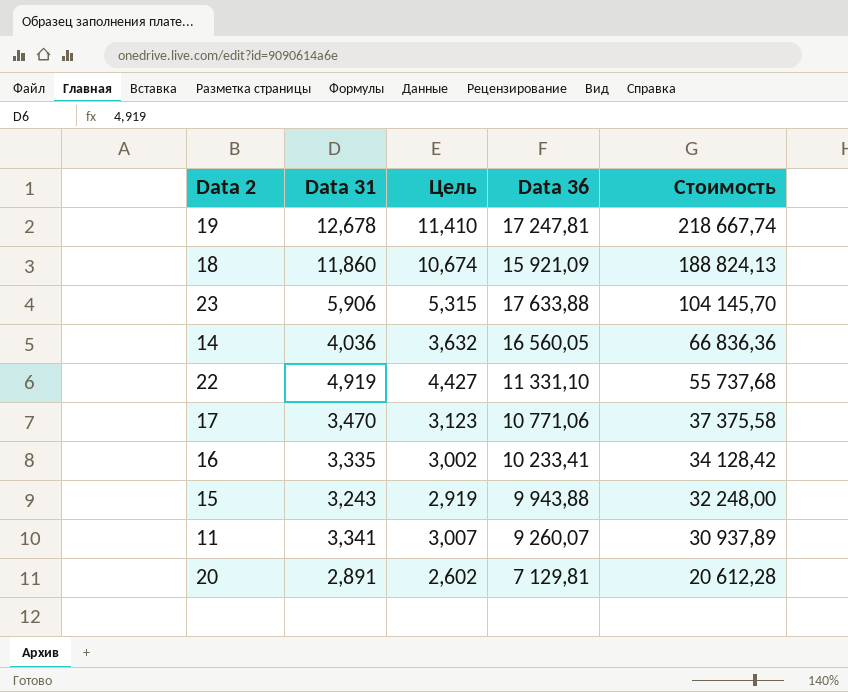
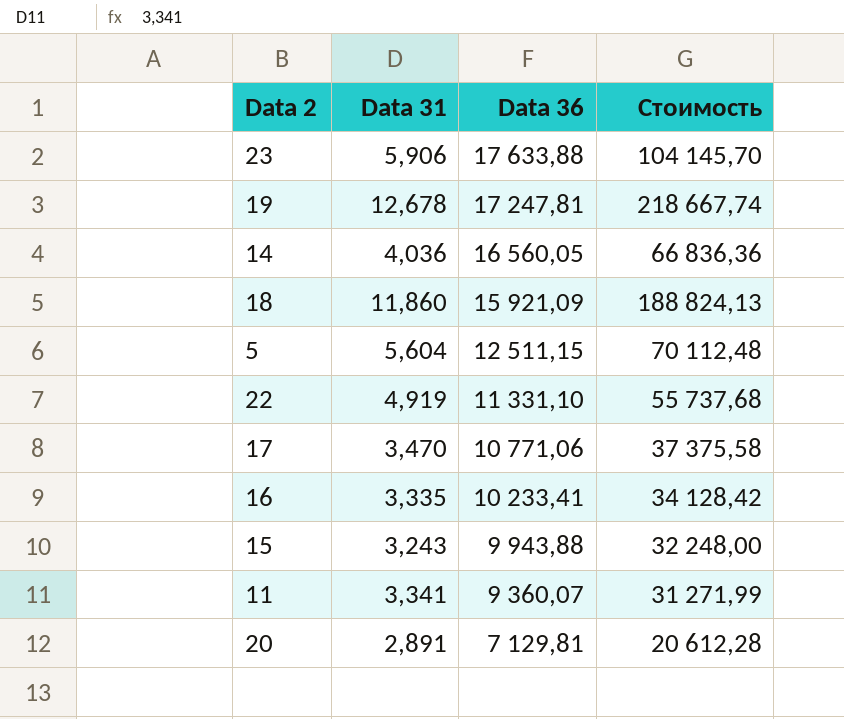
row order: Стоимость descending -> Data 36 descending
column Цель | formula: [Data 31] * 0,9 -> none
row 5: none -> 5,604 | 12 511,15 | 70 112,48
11 | Data 36: 9 260,07 -> 9 360,07
11 | Стоимость: 30 937,89 -> 31 271,99

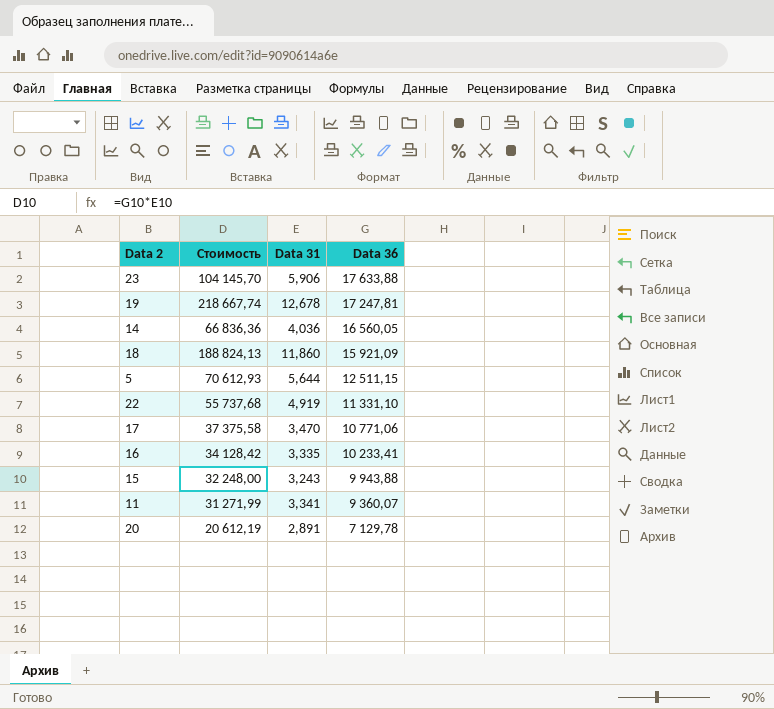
column Стоимость | position: 4 -> 2
5 | Стоимость: 70 112,48 -> 70 612,93
5 | Data 31: 5,604 -> 5,644
20 | Стоимость: 20 612,28 -> 20 612,19
20 | Data 36: 7 129,81 -> 7 129,78

